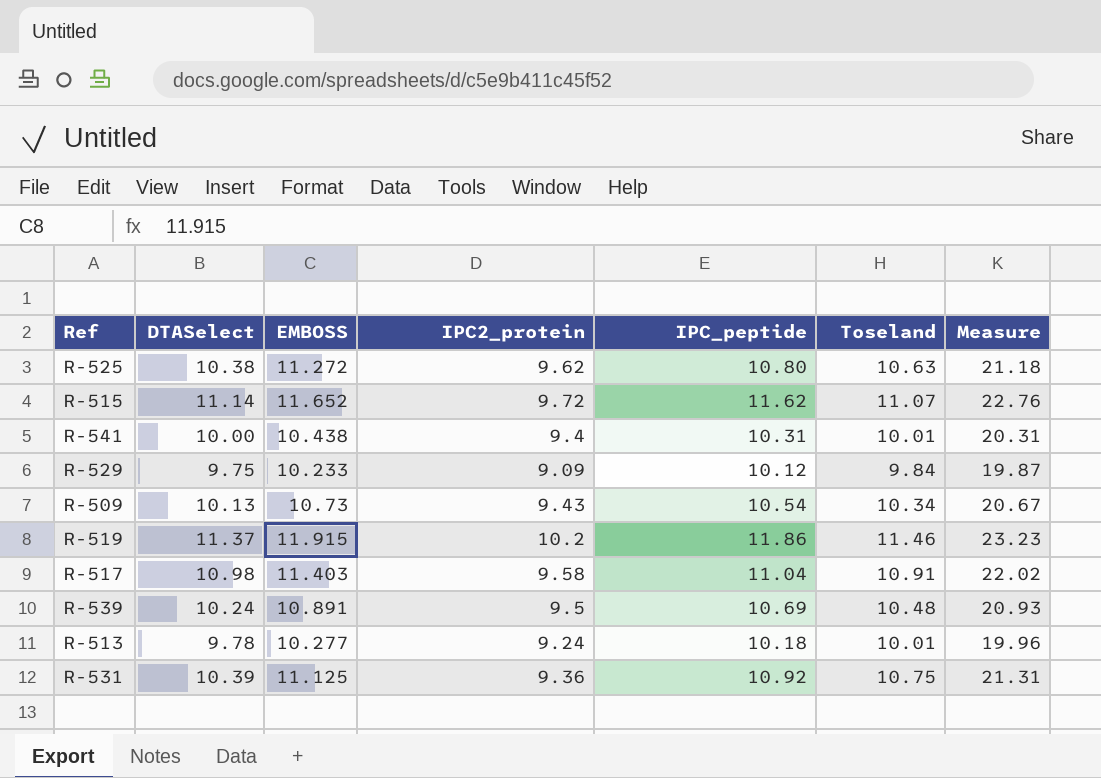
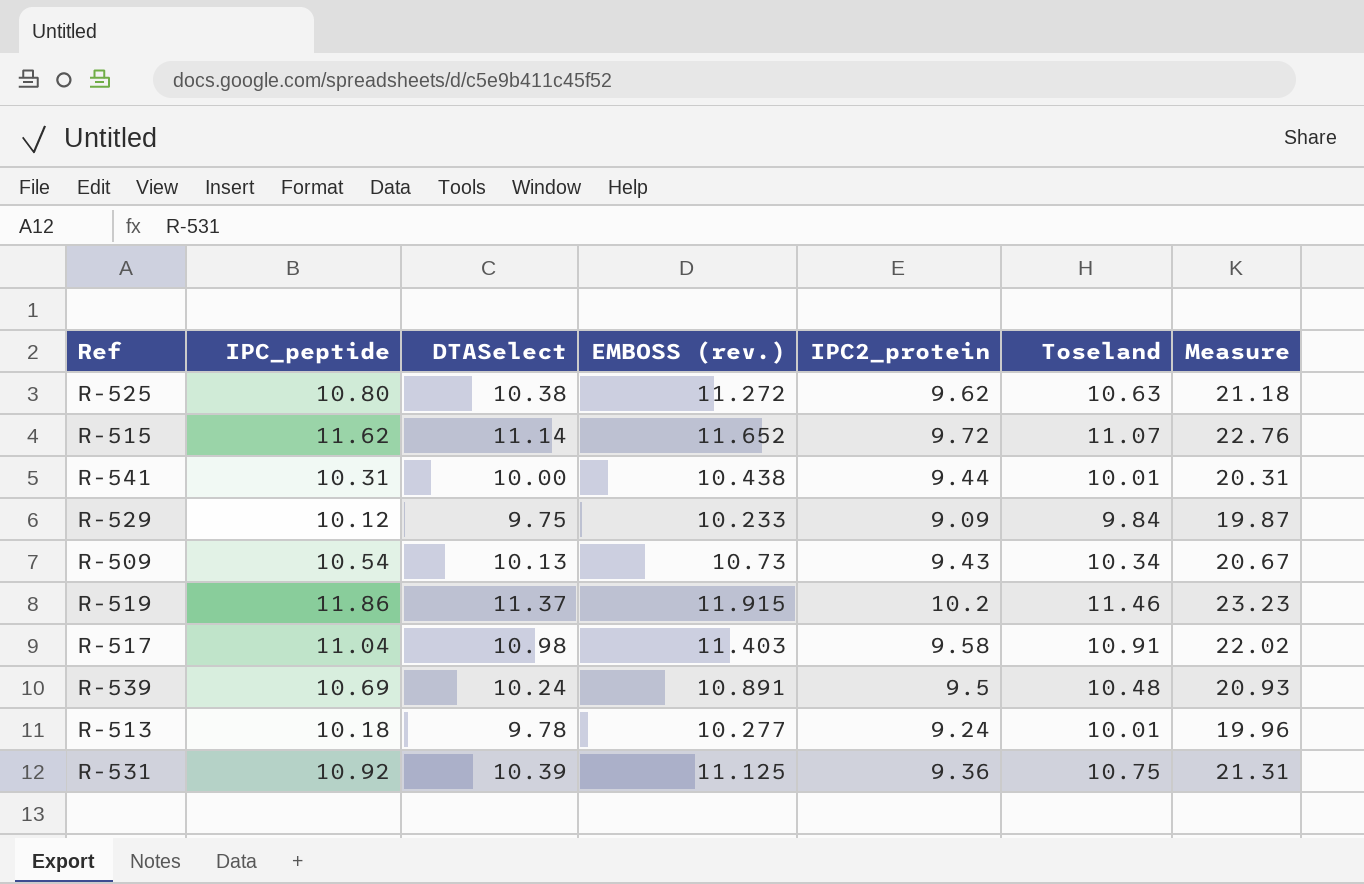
column IPC_peptide | position: 5 -> 2
column name: EMBOSS -> EMBOSS (rev.)
R-541 | IPC2_protein: 9.4 -> 9.44

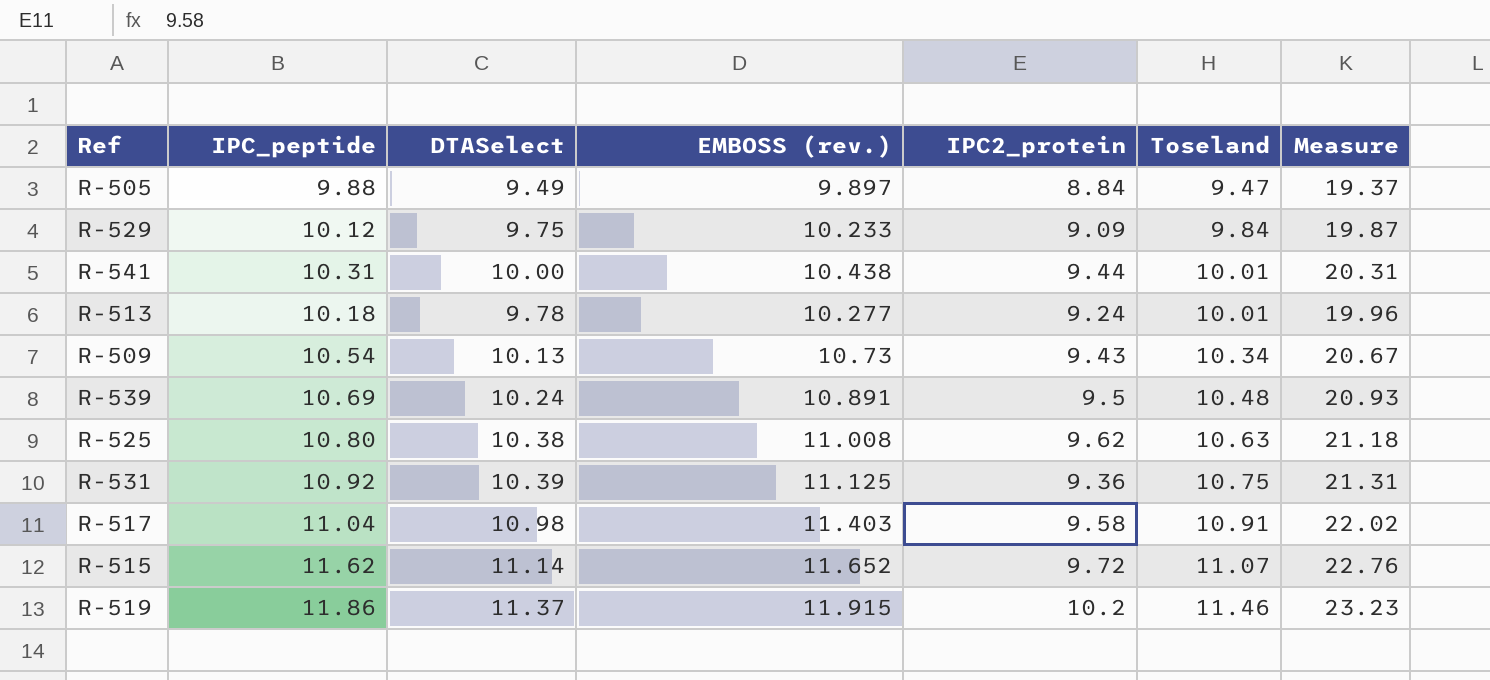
row order: none -> Toseland ascending
row R-505: none -> 9.88 | 9.49 | 9.897 | 8.84 | 9.47 | 19.37
R-525 | EMBOSS (rev.): 11.272 -> 11.008

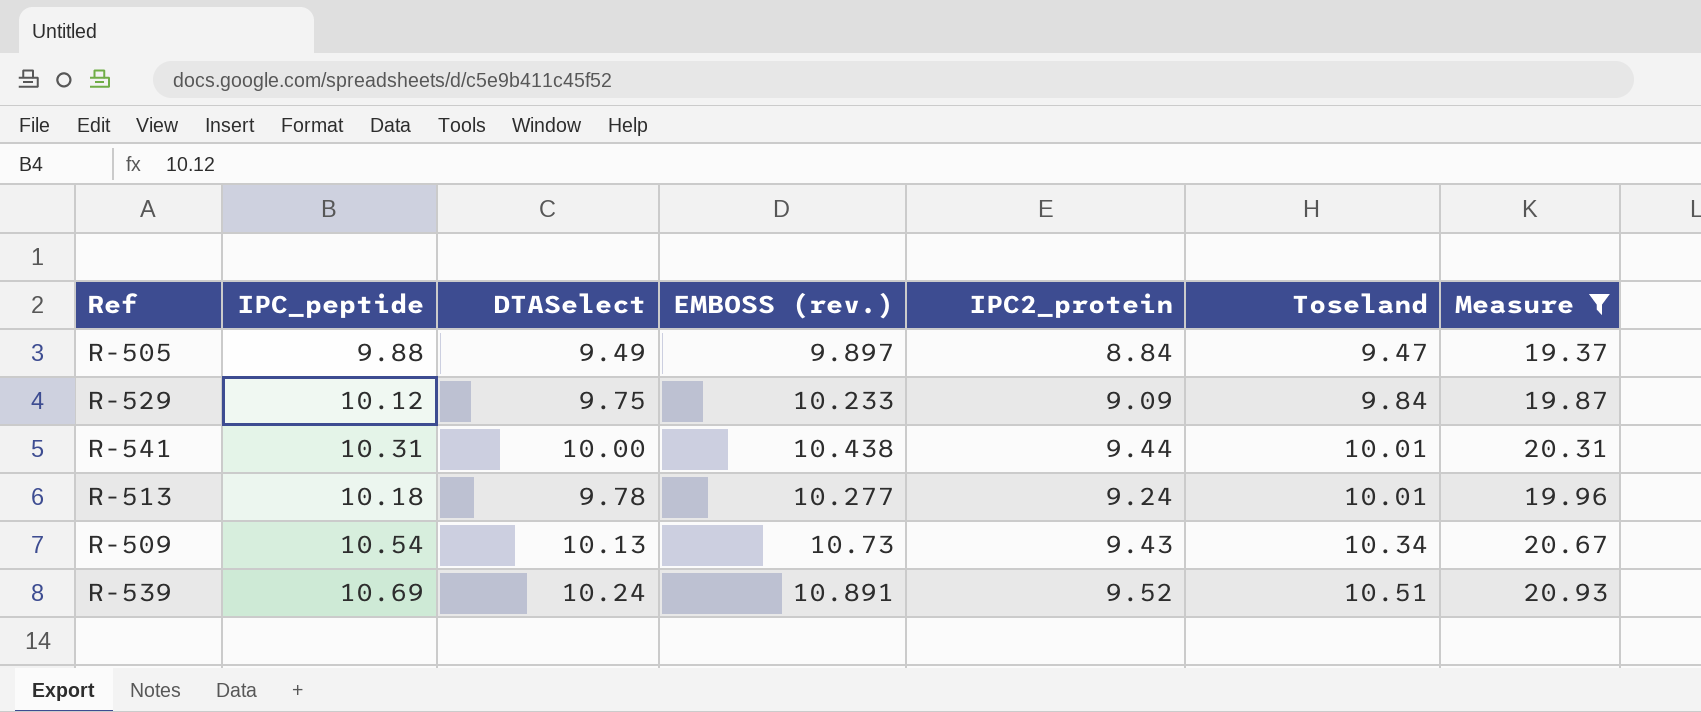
filter: none -> Measure <= 20.93
R-539 | IPC2_protein: 9.5 -> 9.52
R-539 | Toseland: 10.48 -> 10.51

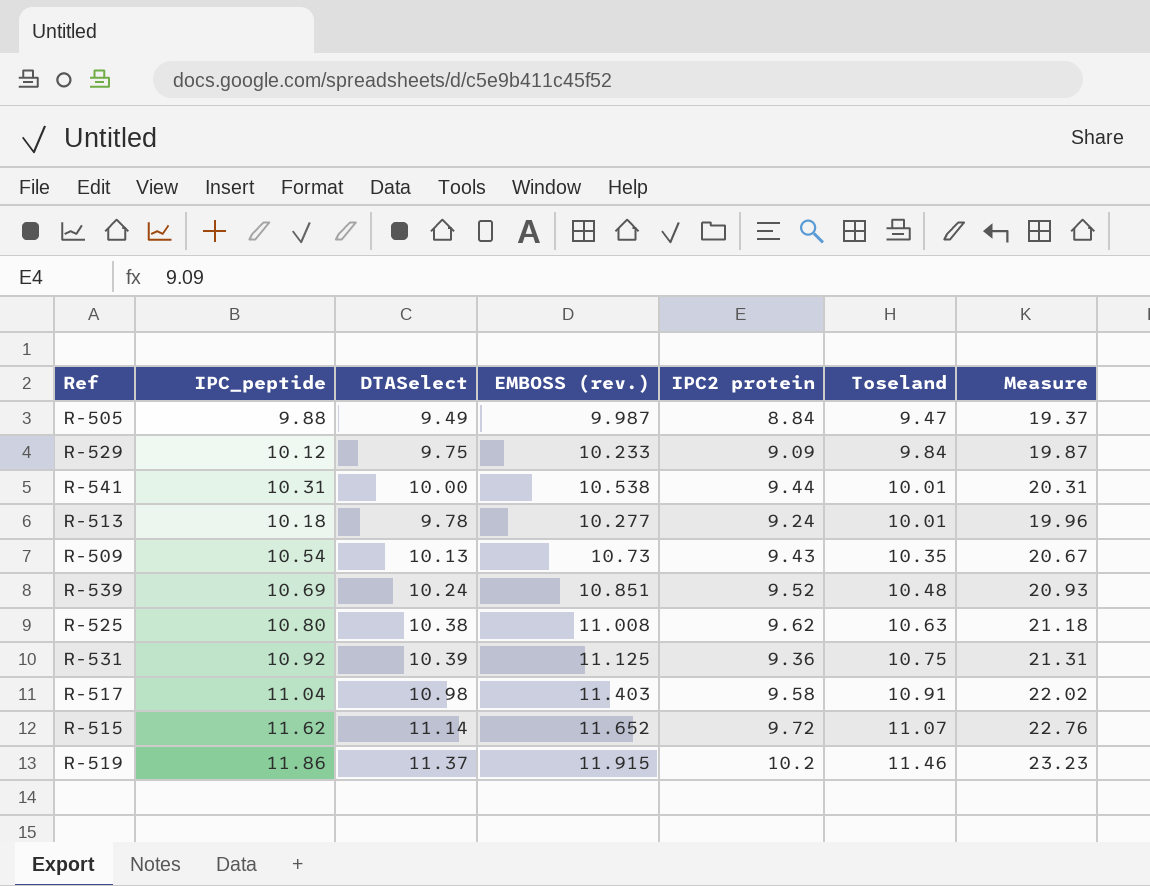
filter: Measure <= 20.93 -> none
column name: IPC2_protein -> IPC2 protein
R-505 | EMBOSS (rev.): 9.897 -> 9.987
R-541 | EMBOSS (rev.): 10.438 -> 10.538
R-509 | Toseland: 10.34 -> 10.35
R-539 | EMBOSS (rev.): 10.891 -> 10.851
R-539 | Toseland: 10.51 -> 10.48

